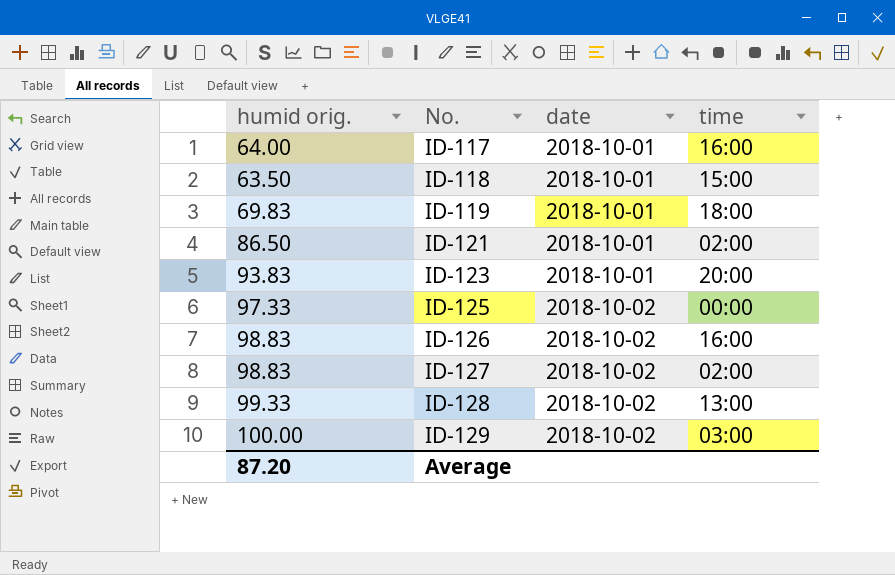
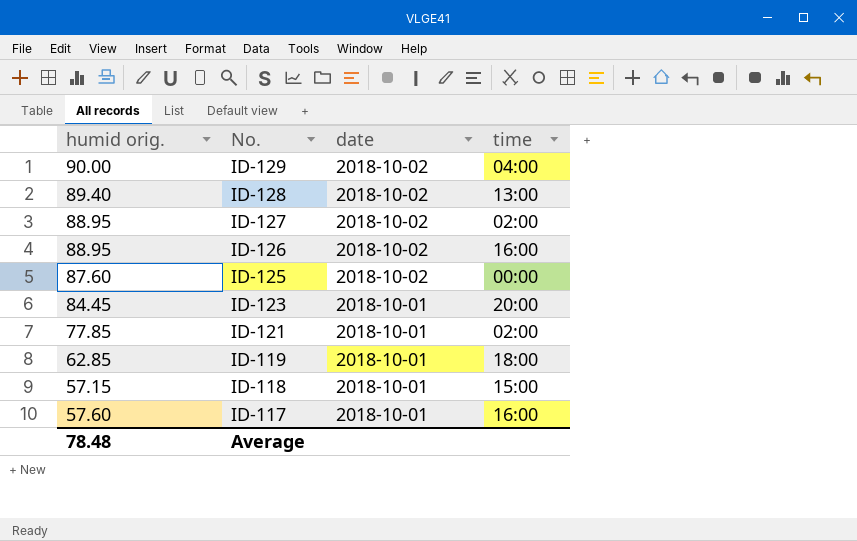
row order: No. ascending -> No. descending
ID-129 | humid orig.: 100.00 -> 90.00
ID-129 | time: 03:00 -> 04:00
ID-128 | humid orig.: 99.33 -> 89.40
ID-127 | humid orig.: 98.83 -> 88.95
ID-126 | humid orig.: 98.83 -> 88.95
ID-125 | humid orig.: 97.33 -> 87.60
ID-123 | humid orig.: 93.83 -> 84.45
ID-121 | humid orig.: 86.50 -> 77.85
ID-119 | humid orig.: 69.83 -> 62.85
ID-118 | humid orig.: 63.50 -> 57.15
ID-117 | humid orig.: 64.00 -> 57.60
Average | humid orig.: 87.20 -> 78.48

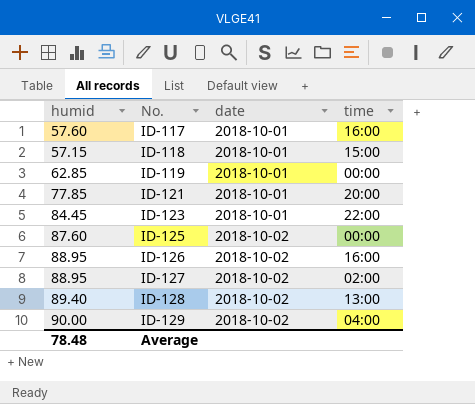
row order: No. descending -> No. ascending
column name: humid orig. -> humid
ID-119 | time: 18:00 -> 00:00
ID-121 | time: 02:00 -> 20:00
ID-123 | time: 20:00 -> 22:00

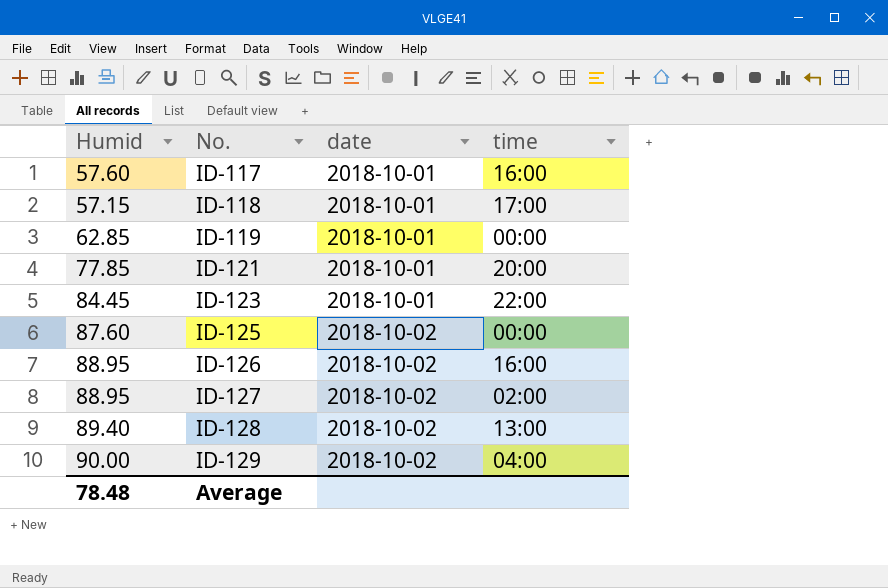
column name: humid -> Humid
ID-118 | time: 15:00 -> 17:00

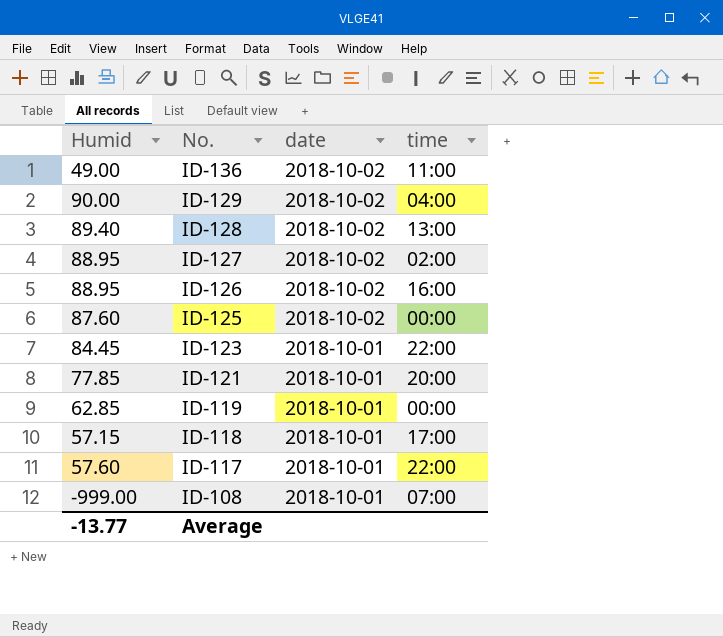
row order: No. ascending -> No. descending
row ID-136: none -> 49.00 | 2018-10-02 | 11:00
ID-117 | time: 16:00 -> 22:00
row ID-108: none -> -999.00 | 2018-10-01 | 07:00
Average | Humid: 78.48 -> -13.77

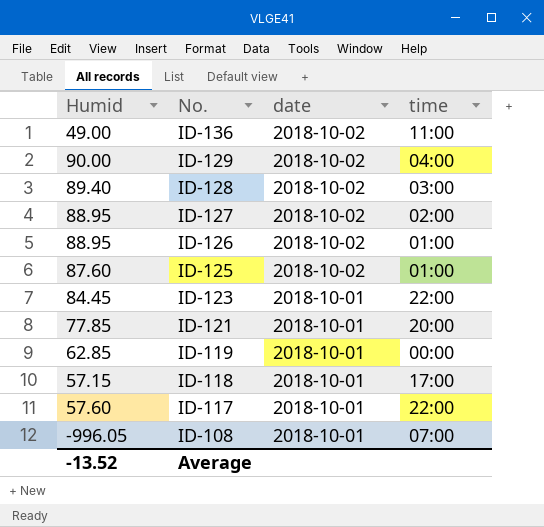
ID-128 | time: 13:00 -> 03:00
ID-126 | time: 16:00 -> 01:00
ID-125 | time: 00:00 -> 01:00
ID-108 | Humid: -999.00 -> -996.05
Average | Humid: -13.77 -> -13.52

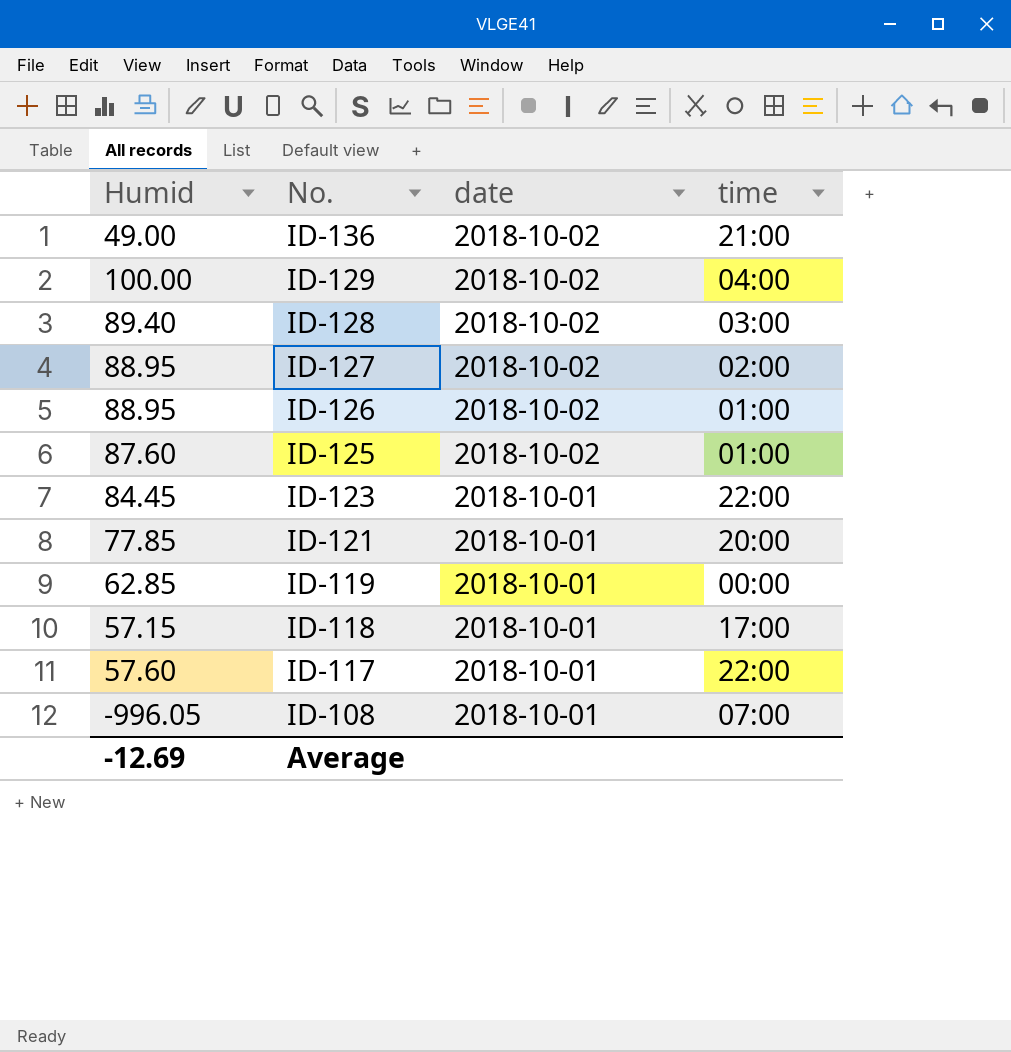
ID-136 | time: 11:00 -> 21:00
ID-129 | Humid: 90.00 -> 100.00
Average | Humid: -13.52 -> -12.69

